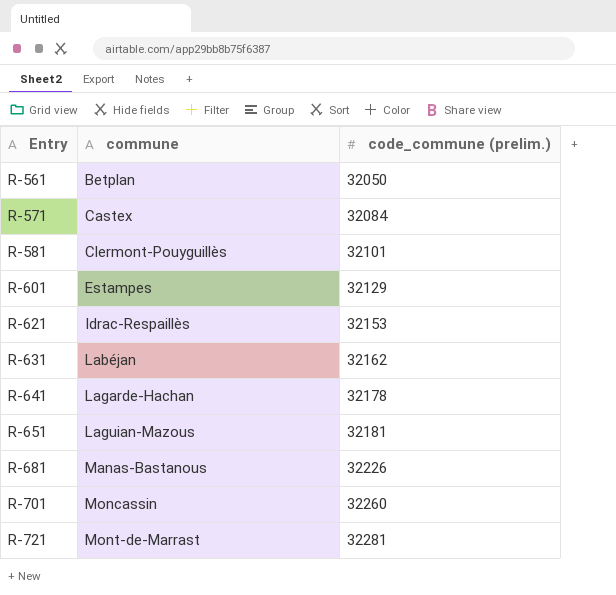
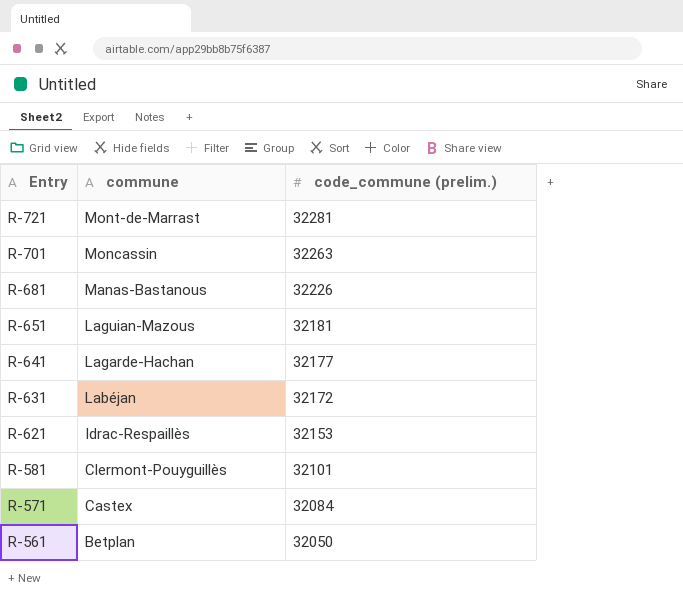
row order: Entry ascending -> Entry descending
row R-601: Estampes | 32129 -> none
R-701 | code_commune (prelim.): 32260 -> 32263
R-641 | code_commune (prelim.): 32178 -> 32177
R-631 | code_commune (prelim.): 32162 -> 32172

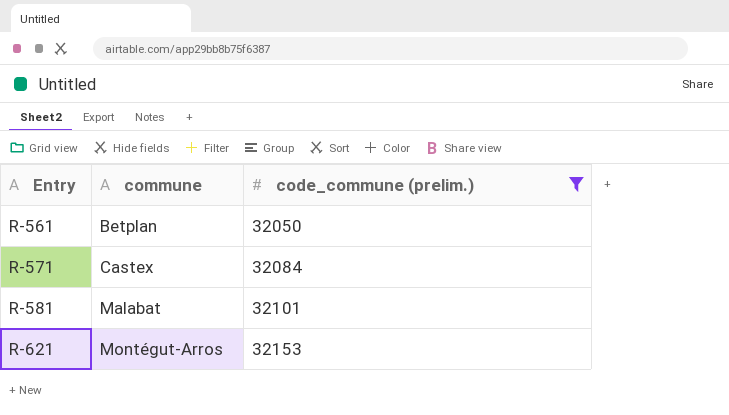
filter: none -> code_commune (prelim.) <= 32153
row order: Entry descending -> Entry ascending
R-581 | commune: Clermont-Pouyguillès -> Malabat
R-621 | commune: Idrac-Respaillès -> Montégut-Arros

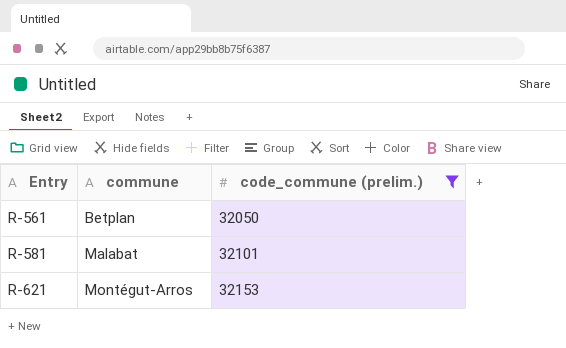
row R-571: Castex | 32084 -> none

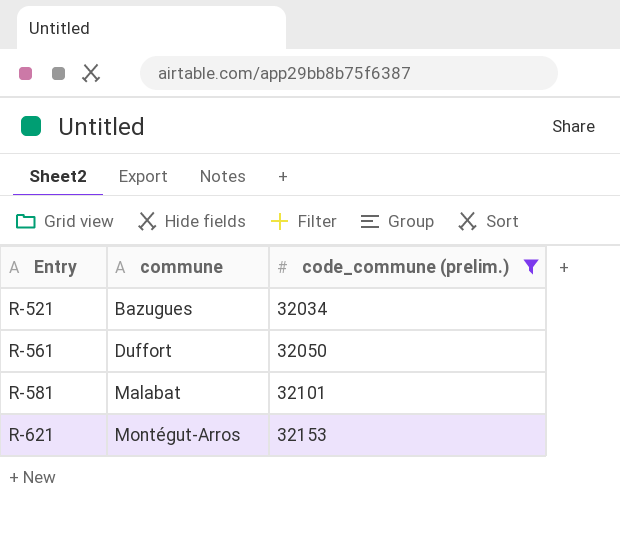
row R-521: none -> Bazugues | 32034
R-561 | commune: Betplan -> Duffort

